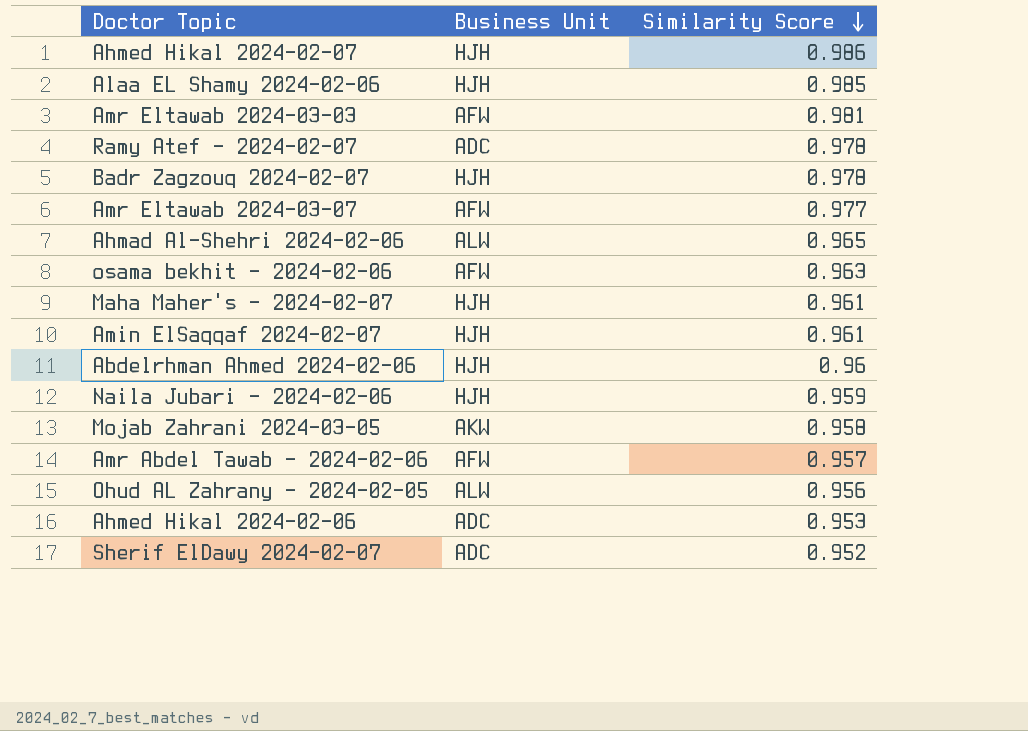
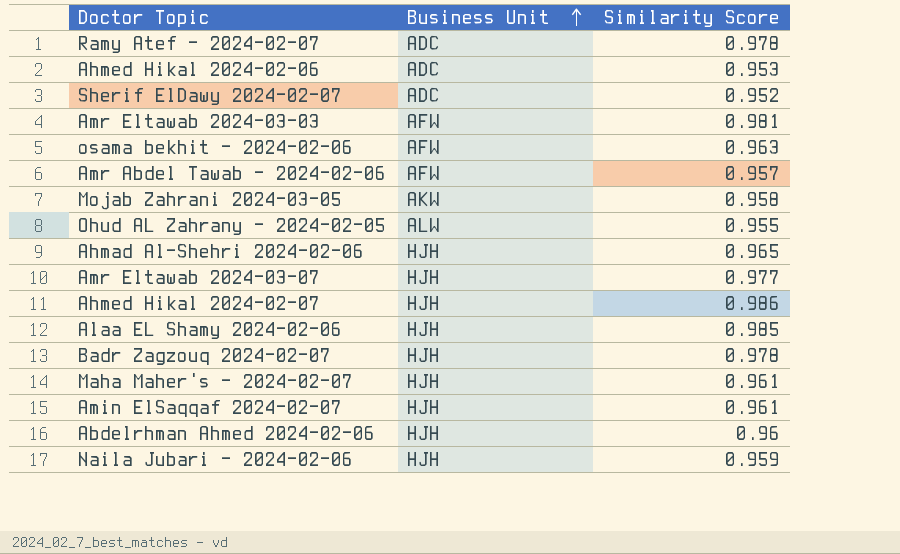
row order: Similarity Score descending -> Business Unit ascending
Ohud AL Zahrany - 2024-02-05 | Similarity Score: 0.956 -> 0.955
Ahmad Al-Shehri 2024-02-06 | Business Unit: ALW -> HJH
Amr Eltawab 2024-03-07 | Business Unit: AFW -> HJH

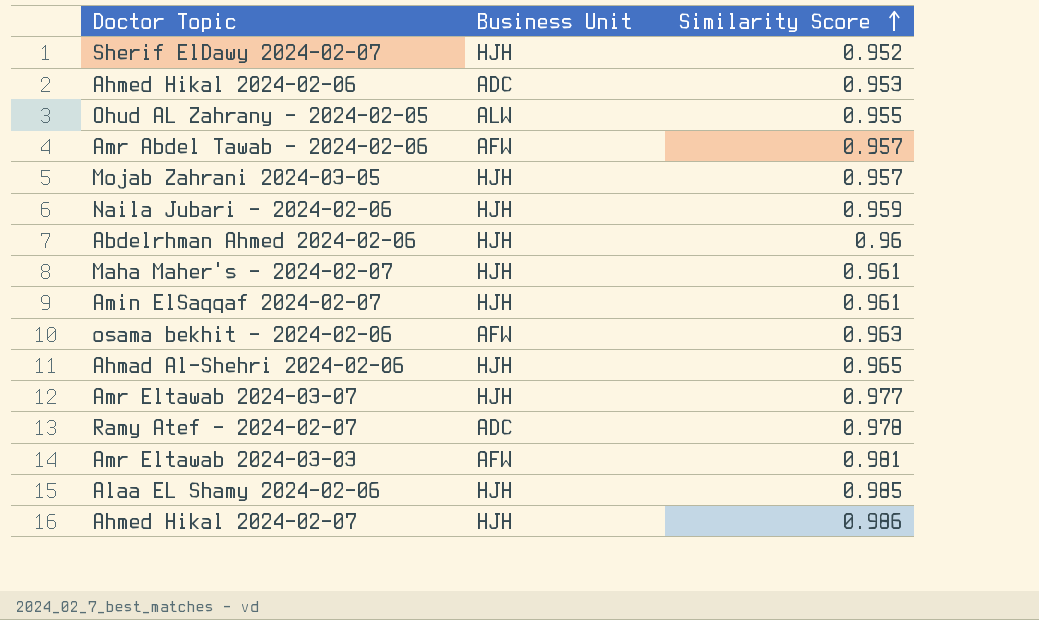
row order: Business Unit ascending -> Similarity Score ascending
row Badr Zagzouq 2024-02-07: HJH | 0.978 -> none
Sherif ElDawy 2024-02-07 | Business Unit: ADC -> HJH
Mojab Zahrani 2024-03-05 | Business Unit: AKW -> HJH
Mojab Zahrani 2024-03-05 | Similarity Score: 0.958 -> 0.957

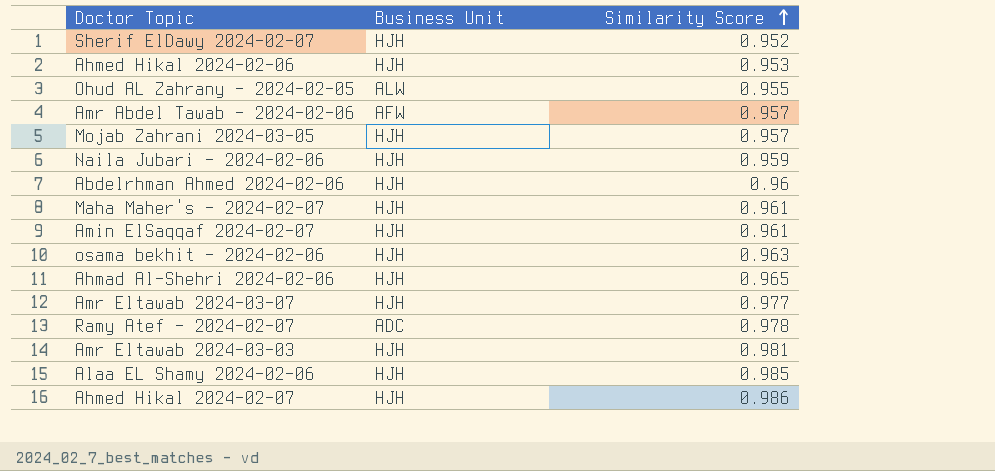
Ahmed Hikal 2024-02-06 | Business Unit: ADC -> HJH
osama bekhit - 2024-02-06 | Business Unit: AFW -> HJH
Amr Eltawab 2024-03-03 | Business Unit: AFW -> HJH

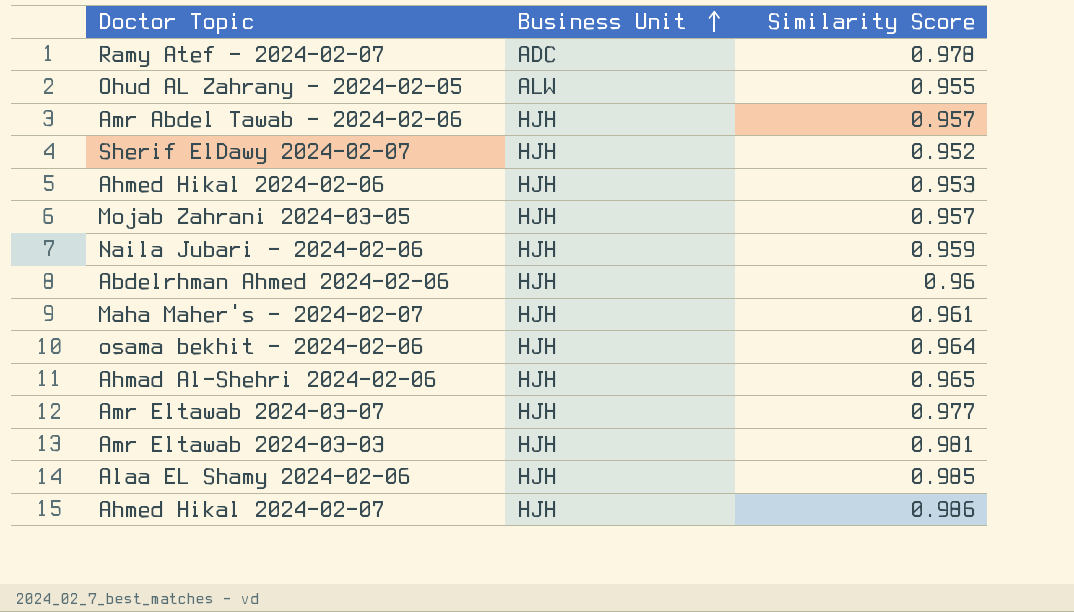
row order: Similarity Score ascending -> Business Unit ascending
row Amin ElSaqqaf 2024-02-07: HJH | 0.961 -> none
Amr Abdel Tawab - 2024-02-06 | Business Unit: AFW -> HJH
osama bekhit - 2024-02-06 | Similarity Score: 0.963 -> 0.964

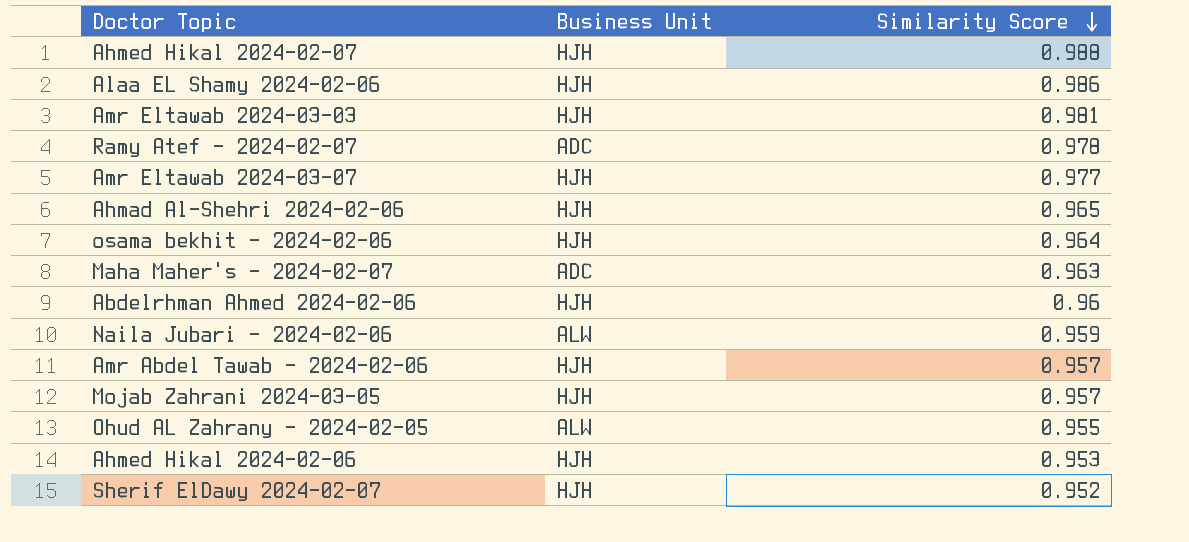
row order: Business Unit ascending -> Similarity Score descending
Ahmed Hikal 2024-02-07 | Similarity Score: 0.986 -> 0.988
Alaa EL Shamy 2024-02-06 | Similarity Score: 0.985 -> 0.986
Maha Maher's - 2024-02-07 | Business Unit: HJH -> ADC
Maha Maher's - 2024-02-07 | Similarity Score: 0.961 -> 0.963
Naila Jubari - 2024-02-06 | Business Unit: HJH -> ALW

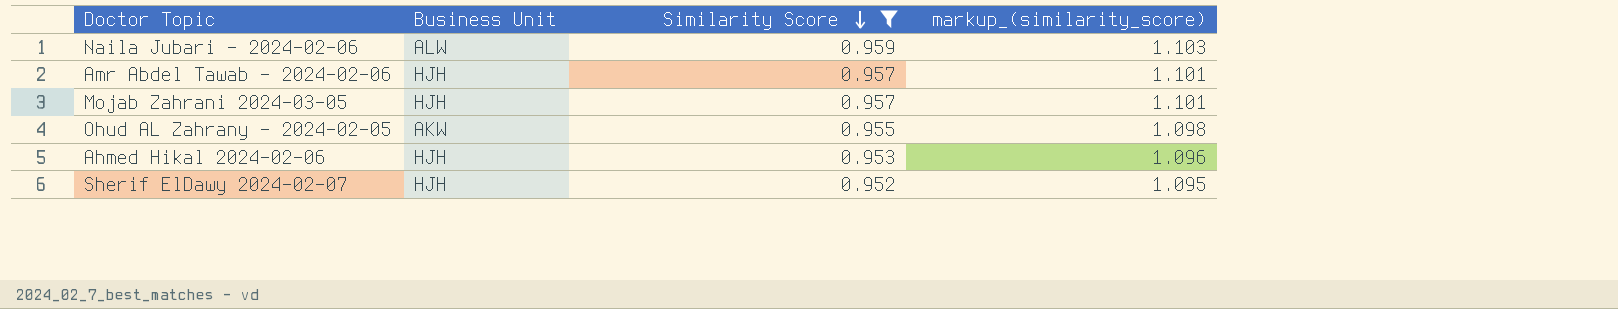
filter: none -> Similarity Score <= 0.959
column markup_(similarity_score) | formula: none -> [Similarity Score] * 1.15
Ohud AL Zahrany - 2024-02-05 | Business Unit: ALW -> AKW

